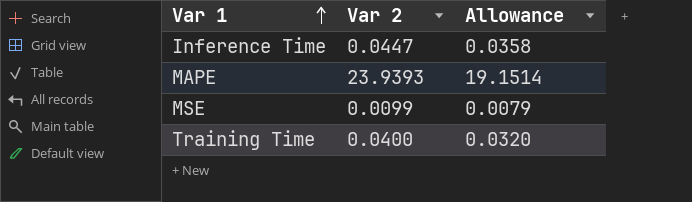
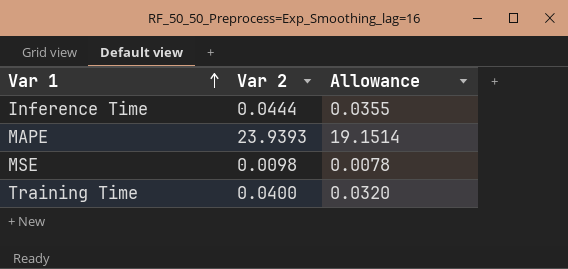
Inference Time | Var 2: 0.0447 -> 0.0444
Inference Time | Allowance: 0.0358 -> 0.0355
MSE | Var 2: 0.0099 -> 0.0098
MSE | Allowance: 0.0079 -> 0.0078

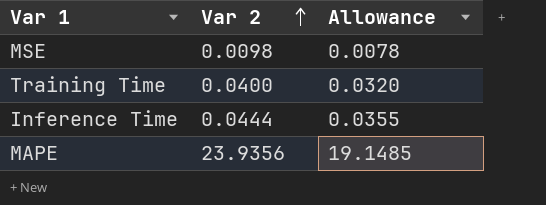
row order: Var 1 ascending -> Var 2 ascending
MAPE | Var 2: 23.9393 -> 23.9356
MAPE | Allowance: 19.1514 -> 19.1485

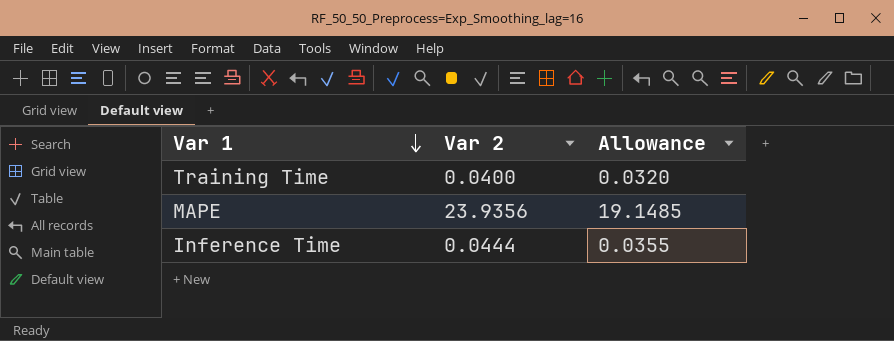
row order: Var 2 ascending -> Var 1 descending
row MSE: 0.0098 | 0.0078 -> none

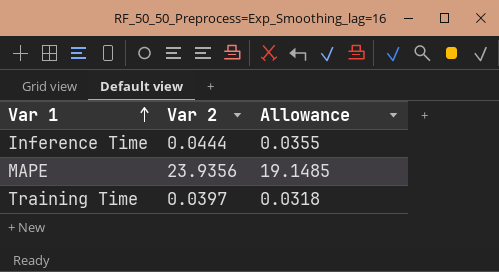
row order: Var 1 descending -> Var 1 ascending
Training Time | Var 2: 0.0400 -> 0.0397
Training Time | Allowance: 0.0320 -> 0.0318

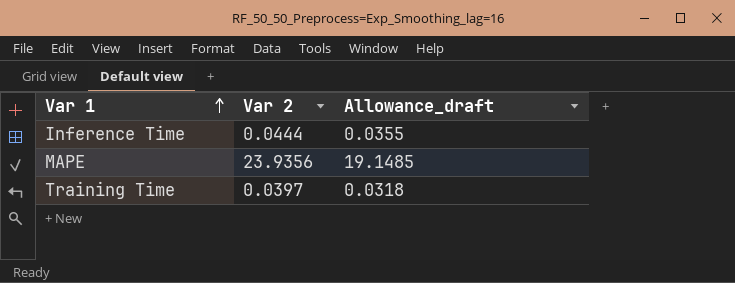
column name: Allowance -> Allowance_draft

